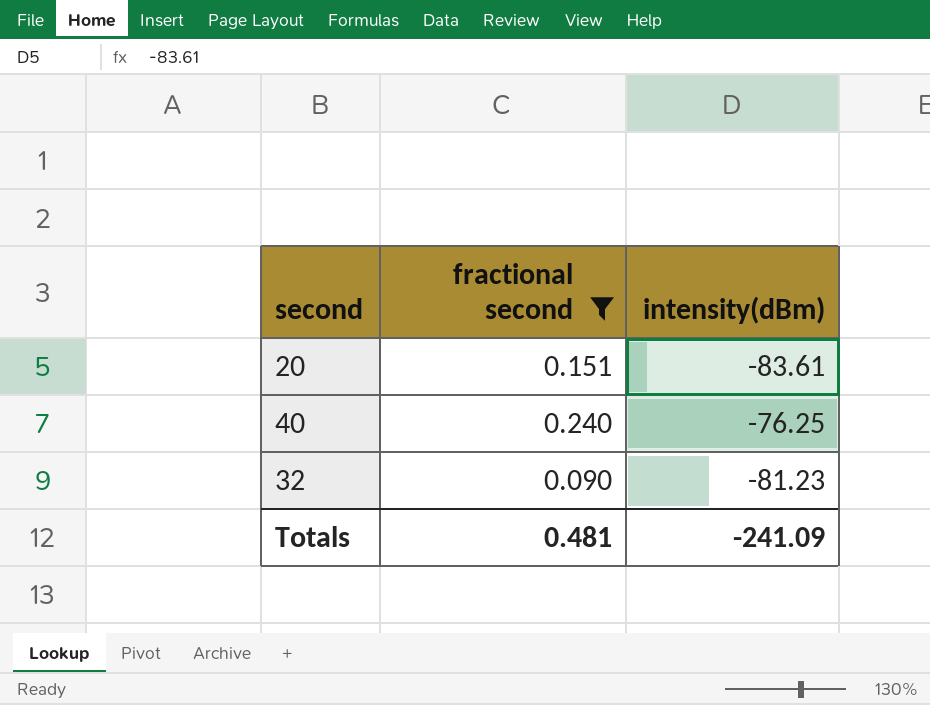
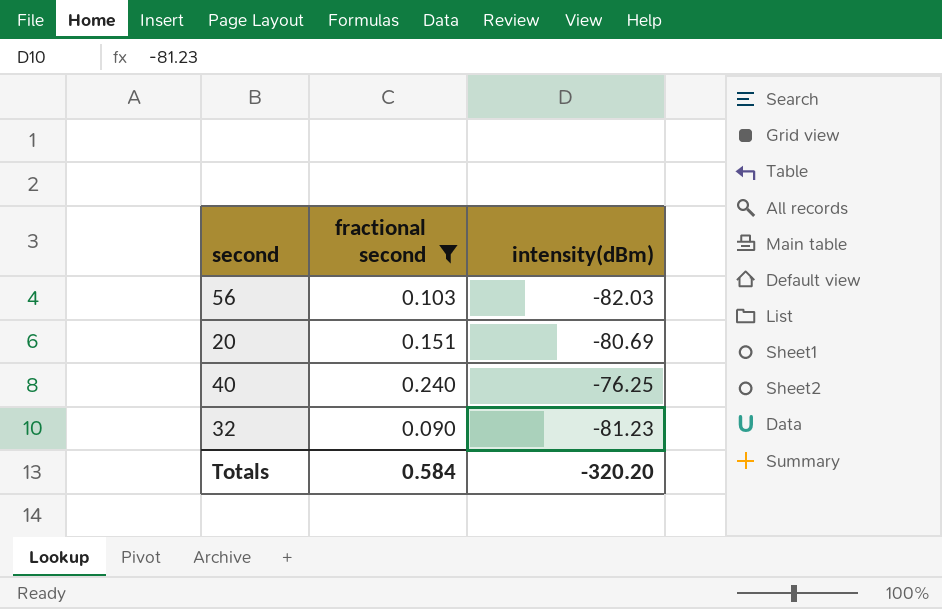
row 56: none -> 0.103 | -82.03
20 | intensity(dBm): -83.61 -> -80.69
Totals | fractional second: 0.481 -> 0.584
Totals | intensity(dBm): -241.09 -> -320.20

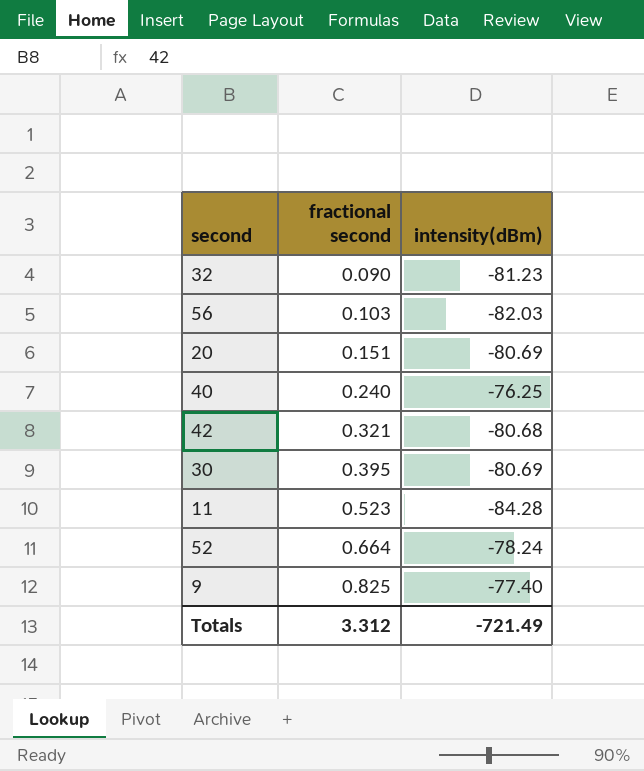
filter: fractional second <= 0.240 -> none
row order: none -> fractional second ascending
Totals | fractional second: 0.584 -> 3.312
Totals | intensity(dBm): -320.20 -> -721.49

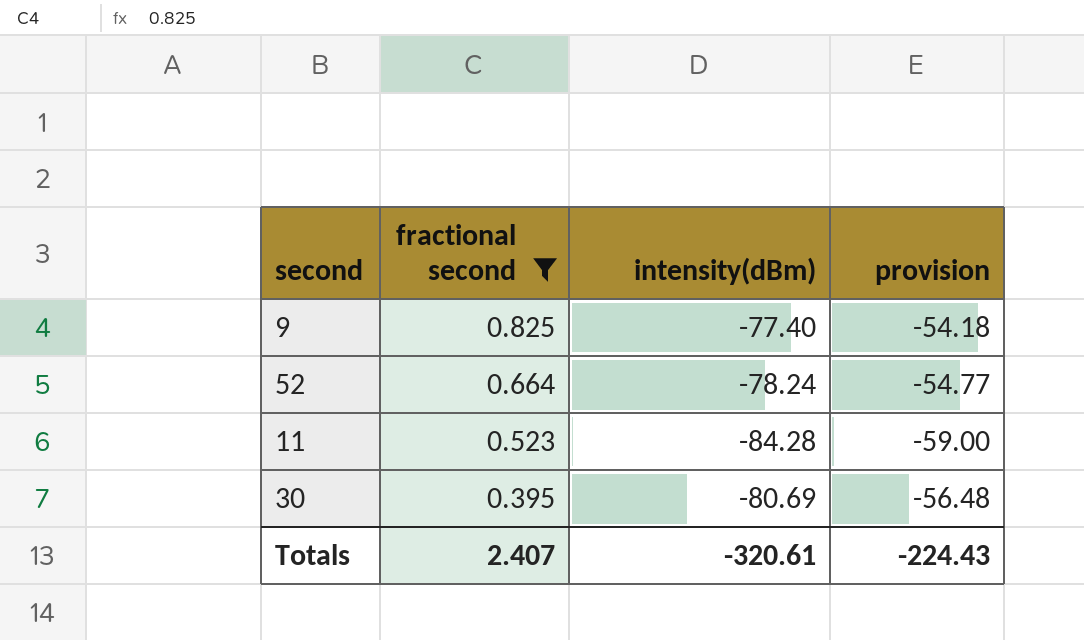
filter: none -> fractional second >= 0.395
row order: fractional second ascending -> fractional second descending
column provision | formula: none -> [intensity(dBm)] * 0.7
Totals | fractional second: 3.312 -> 2.407
Totals | intensity(dBm): -721.49 -> -320.61

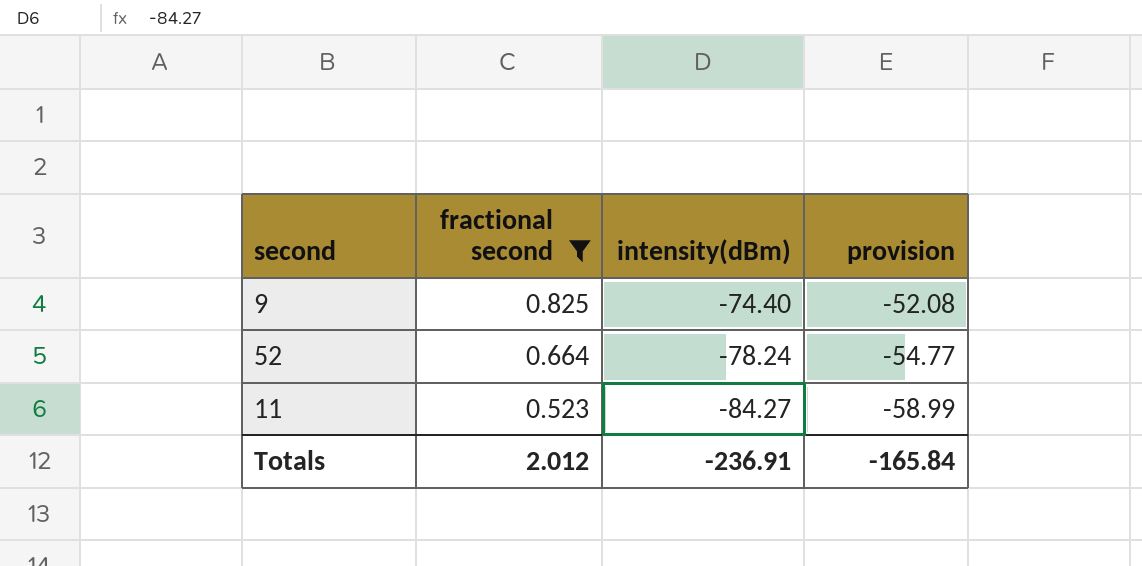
row 30: 0.395 | -80.69 | -56.48 -> none
9 | intensity(dBm): -77.40 -> -74.40
9 | provision: -54.18 -> -52.08
11 | intensity(dBm): -84.28 -> -84.27
11 | provision: -59.00 -> -58.99
Totals | fractional second: 2.407 -> 2.012
Totals | intensity(dBm): -320.61 -> -236.91
Totals | provision: -224.43 -> -165.84

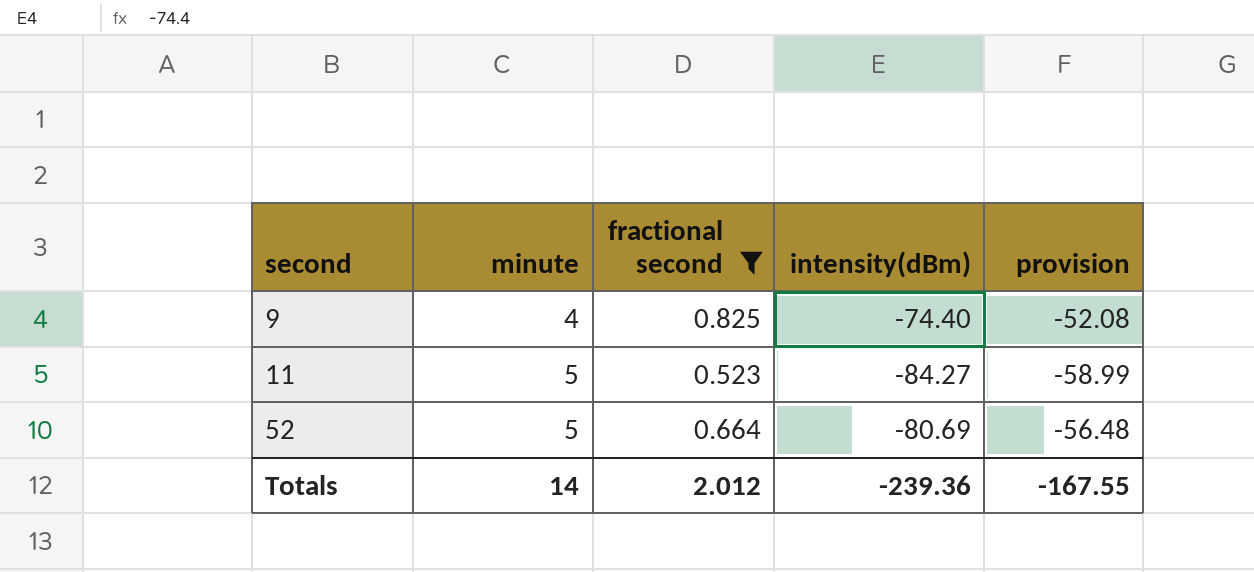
row order: fractional second descending -> second ascending
column minute | position: none -> 2
52 | intensity(dBm): -78.24 -> -80.69
52 | provision: -54.77 -> -56.48
Totals | intensity(dBm): -236.91 -> -239.36
Totals | provision: -165.84 -> -167.55

